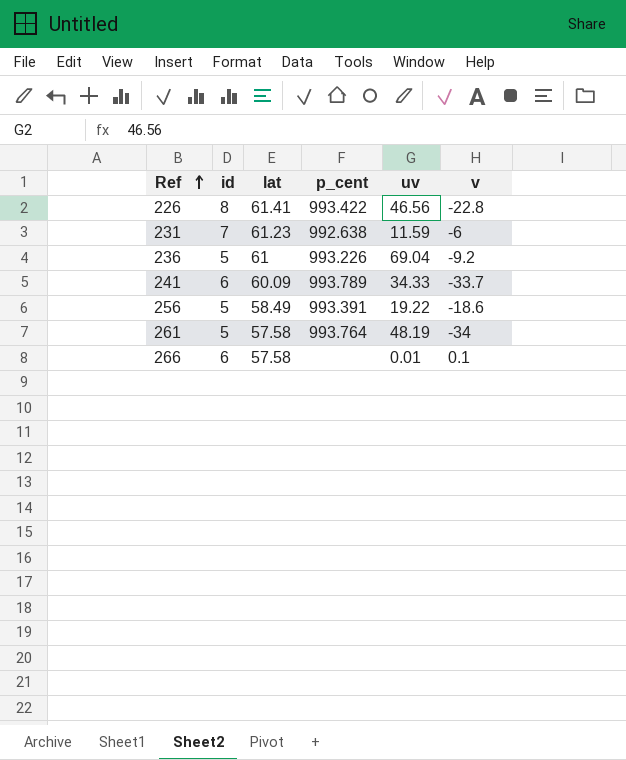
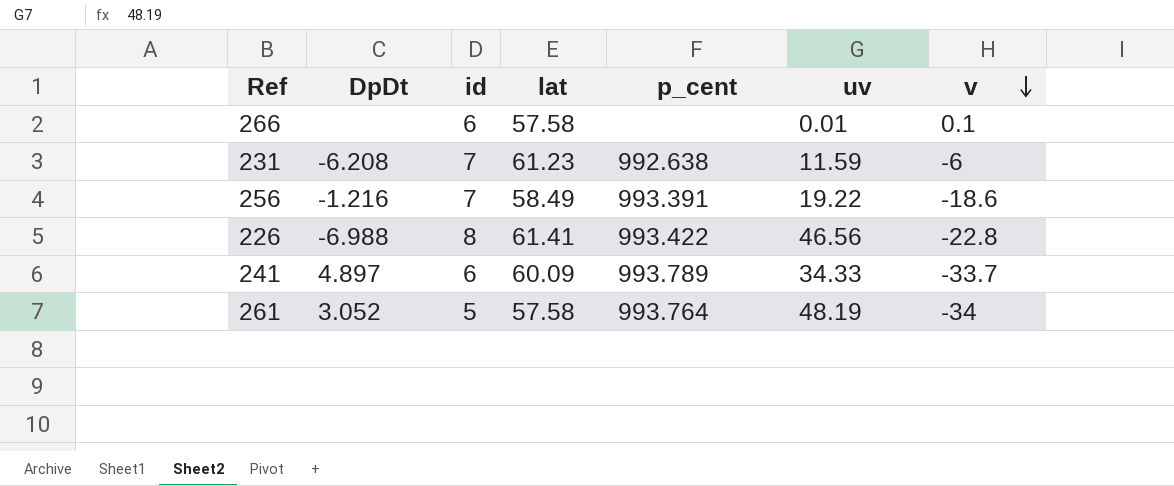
row order: Ref ascending -> v descending
column DpDt | position: none -> 2
row 236: 5 | 61 | 993.226 | 69.04 | -9.2 -> none
256 | id: 5 -> 7

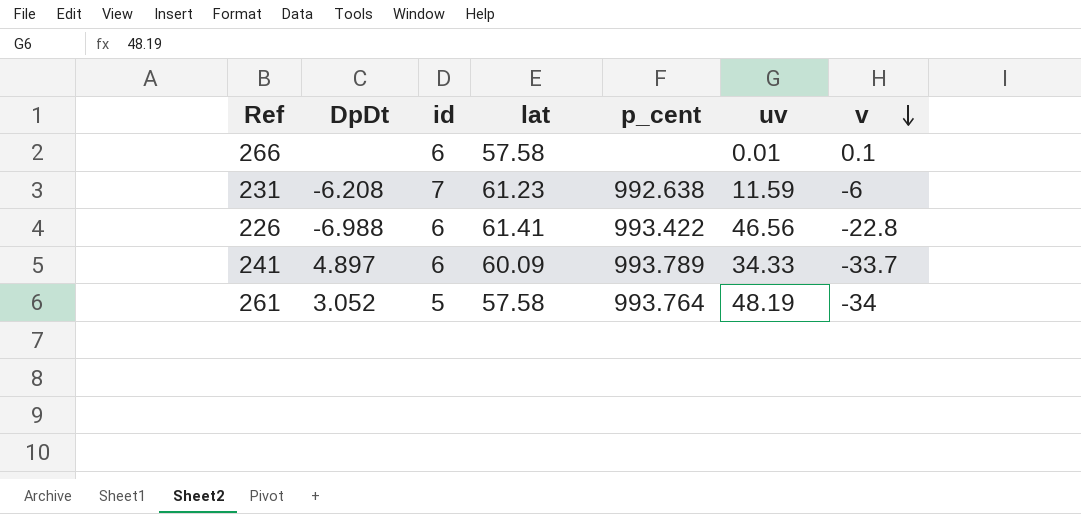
row 256: -1.216 | 7 | 58.49 | 993.391 | 19.22 | -18.6 -> none
226 | id: 8 -> 6

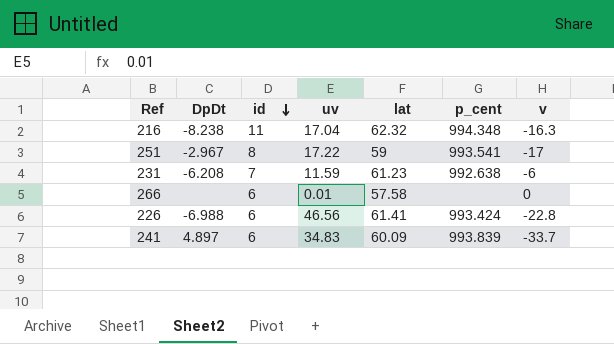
row order: v descending -> id descending
column uv | position: 6 -> 4
row 261: 3.052 | 5 | 57.58 | 993.764 | 48.19 | -34 -> none
row 216: none -> -8.238 | 11 | 17.04 | 62.32 | 994.348 | -16.3
row 251: none -> -2.967 | 8 | 17.22 | 59 | 993.541 | -17
266 | v: 0.1 -> 0
226 | p_cent: 993.422 -> 993.424
241 | uv: 34.33 -> 34.83
241 | p_cent: 993.789 -> 993.839

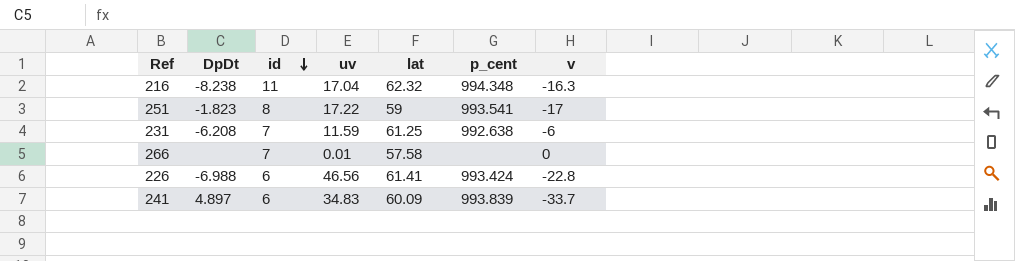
251 | DpDt: -2.967 -> -1.823
231 | lat: 61.23 -> 61.25
266 | id: 6 -> 7

